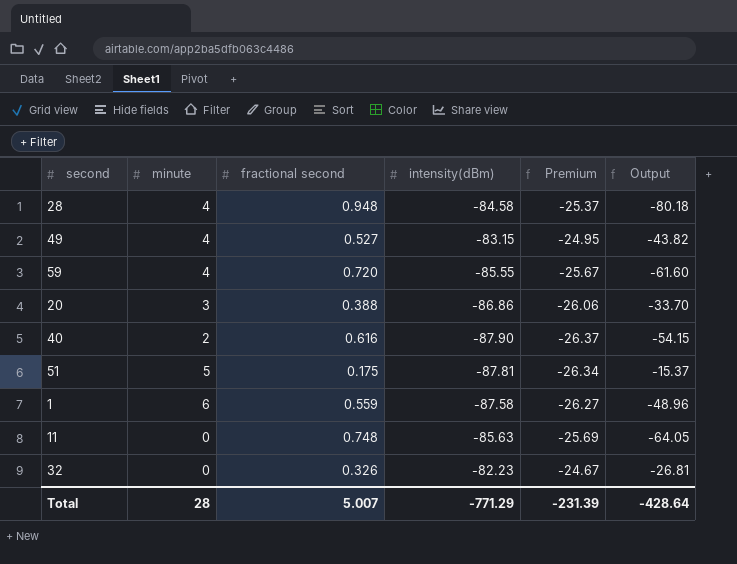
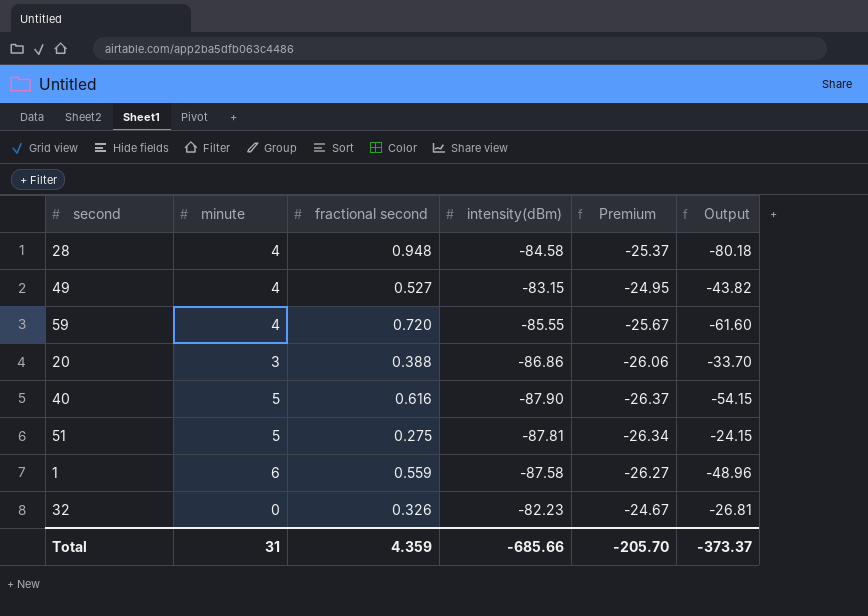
row 11: 0 | 0.748 | -85.63 | -25.69 | -64.05 -> none
40 | minute: 2 -> 5
51 | fractional second: 0.175 -> 0.275
51 | Output: -15.37 -> -24.15
Total | minute: 28 -> 31
Total | fractional second: 5.007 -> 4.359
Total | intensity(dBm): -771.29 -> -685.66
Total | Premium: -231.39 -> -205.70
Total | Output: -428.64 -> -373.37

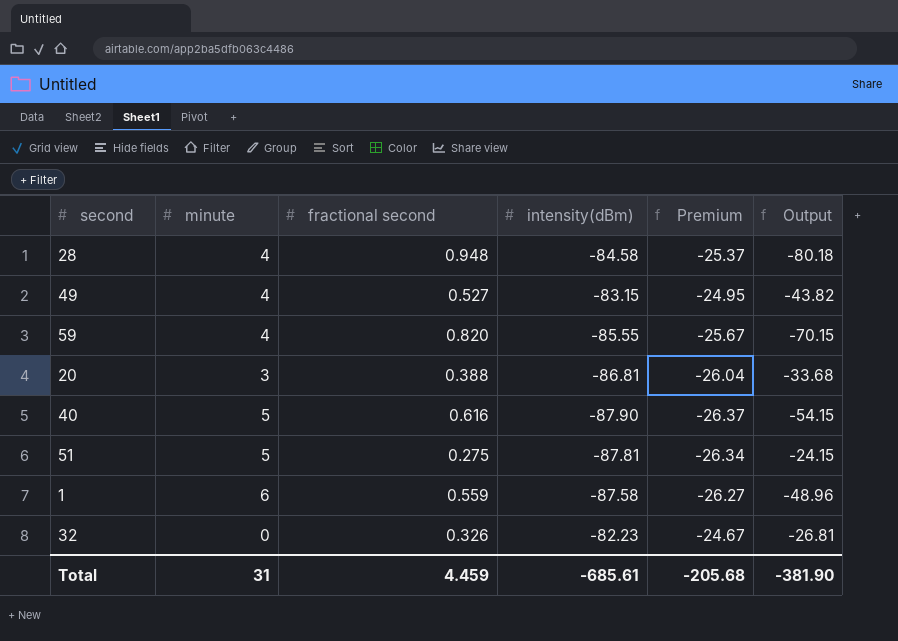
59 | fractional second: 0.720 -> 0.820
59 | Output: -61.60 -> -70.15
20 | intensity(dBm): -86.86 -> -86.81
20 | Premium: -26.06 -> -26.04
20 | Output: -33.70 -> -33.68
Total | fractional second: 4.359 -> 4.459
Total | intensity(dBm): -685.66 -> -685.61
Total | Premium: -205.70 -> -205.68
Total | Output: -373.37 -> -381.90

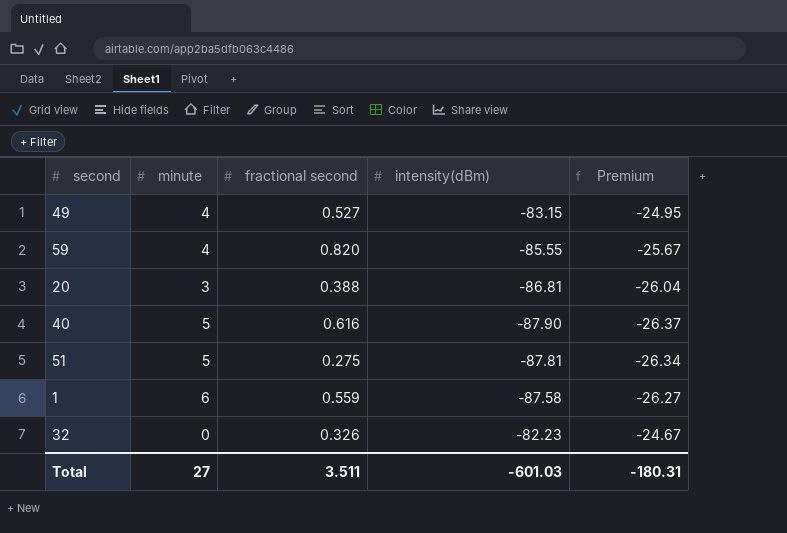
column Output | formula: [fractional second] * [intensity(dBm)] -> none
row 28: 4 | 0.948 | -84.58 | -25.37 | -80.18 -> none
Total | minute: 31 -> 27
Total | fractional second: 4.459 -> 3.511
Total | intensity(dBm): -685.61 -> -601.03
Total | Premium: -205.68 -> -180.31

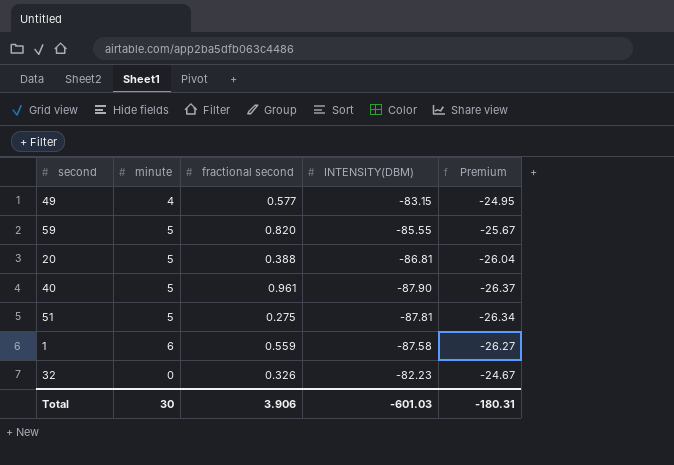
column name: intensity(dBm) -> INTENSITY(DBM)
49 | fractional second: 0.527 -> 0.577
59 | minute: 4 -> 5
20 | minute: 3 -> 5
40 | fractional second: 0.616 -> 0.961
Total | minute: 27 -> 30
Total | fractional second: 3.511 -> 3.906

